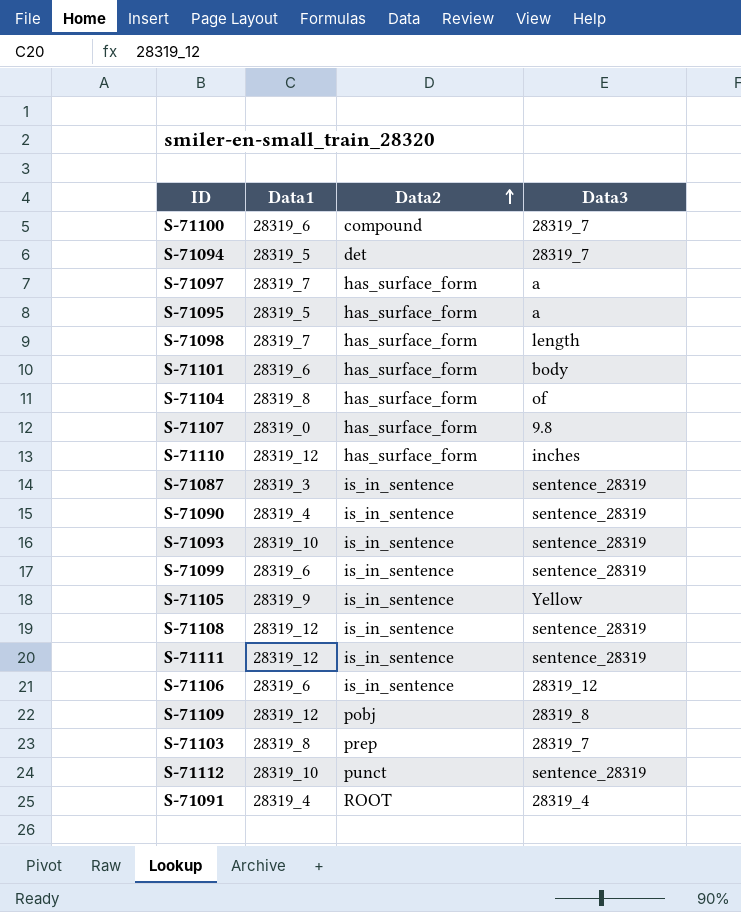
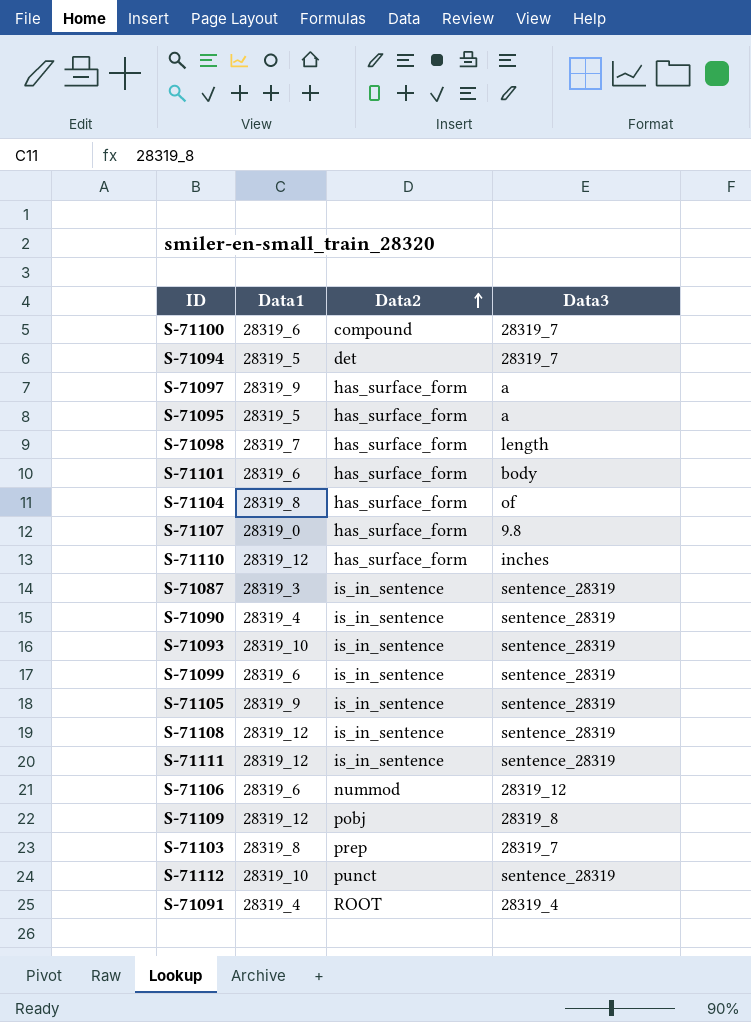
S-71097 | Data1: 28319_7 -> 28319_9
S-71105 | Data3: Yellow -> sentence_28319
S-71106 | Data2: is_in_sentence -> nummod

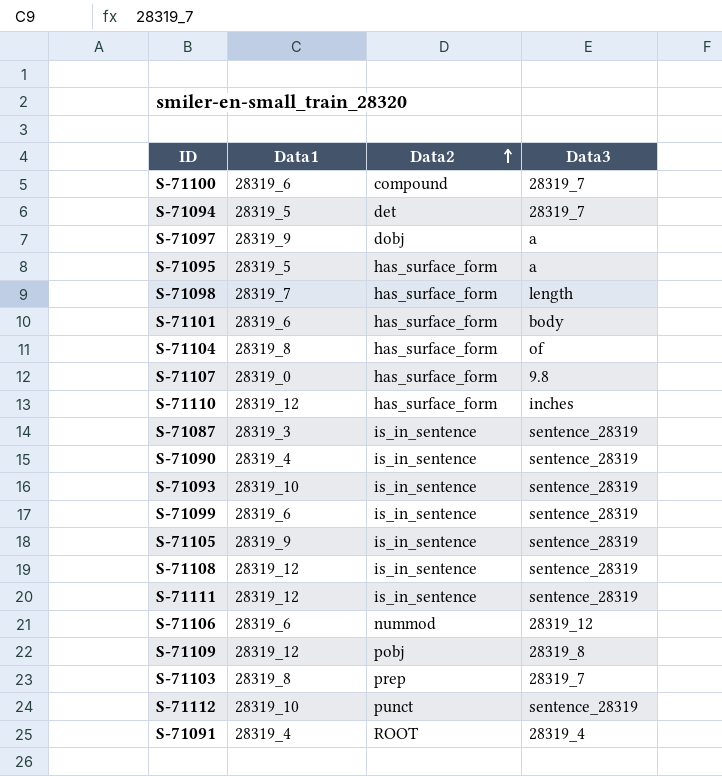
S-71097 | Data2: has_surface_form -> dobj

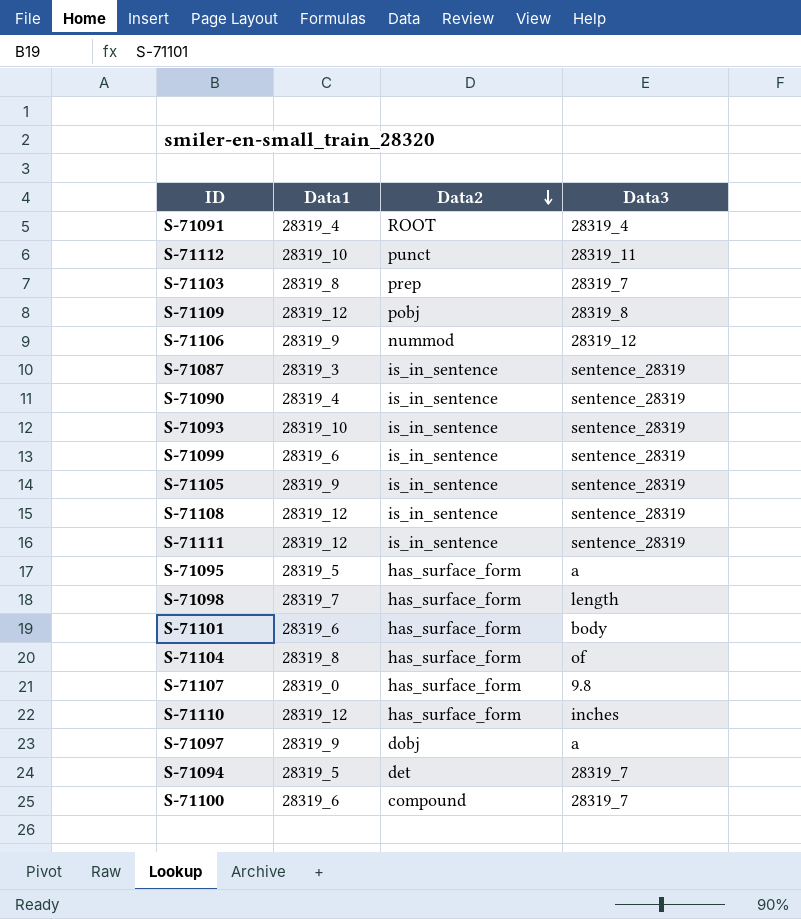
row order: Data2 ascending -> Data2 descending
S-71112 | Data3: sentence_28319 -> 28319_11
S-71106 | Data1: 28319_6 -> 28319_9

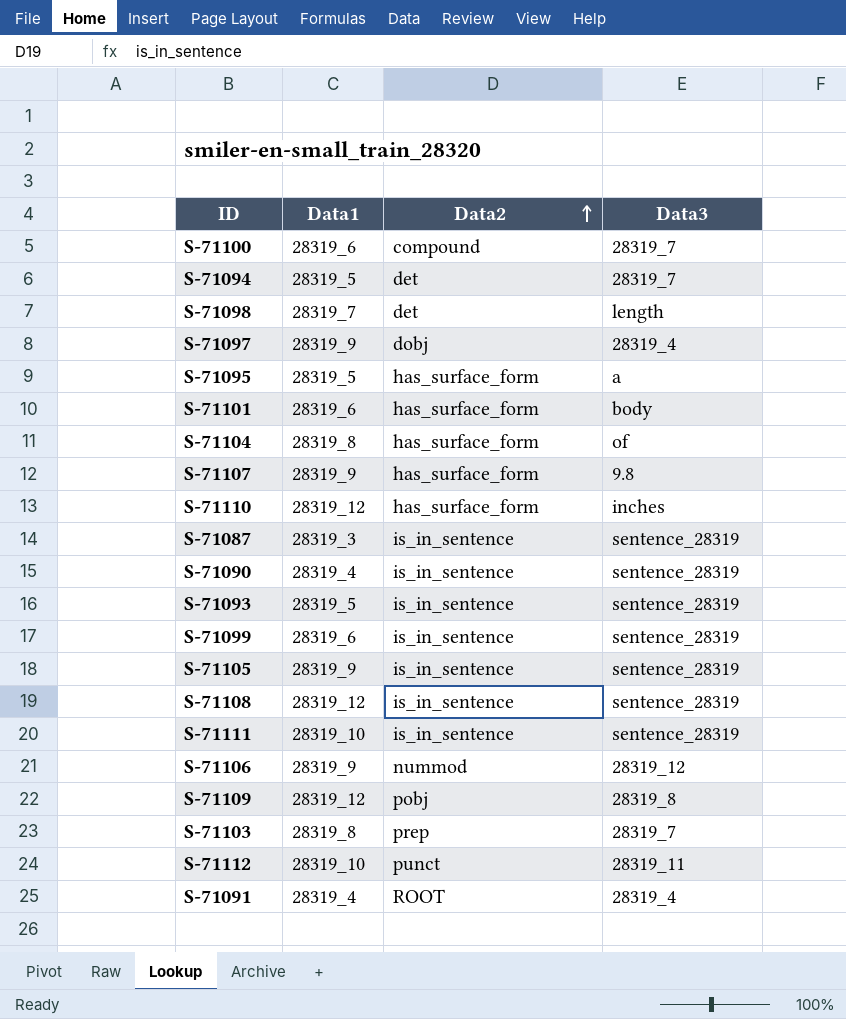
row order: Data2 descending -> Data2 ascending
S-71098 | Data2: has_surface_form -> det
S-71097 | Data3: a -> 28319_4
S-71107 | Data1: 28319_0 -> 28319_9
S-71093 | Data1: 28319_10 -> 28319_5
S-71111 | Data1: 28319_12 -> 28319_10

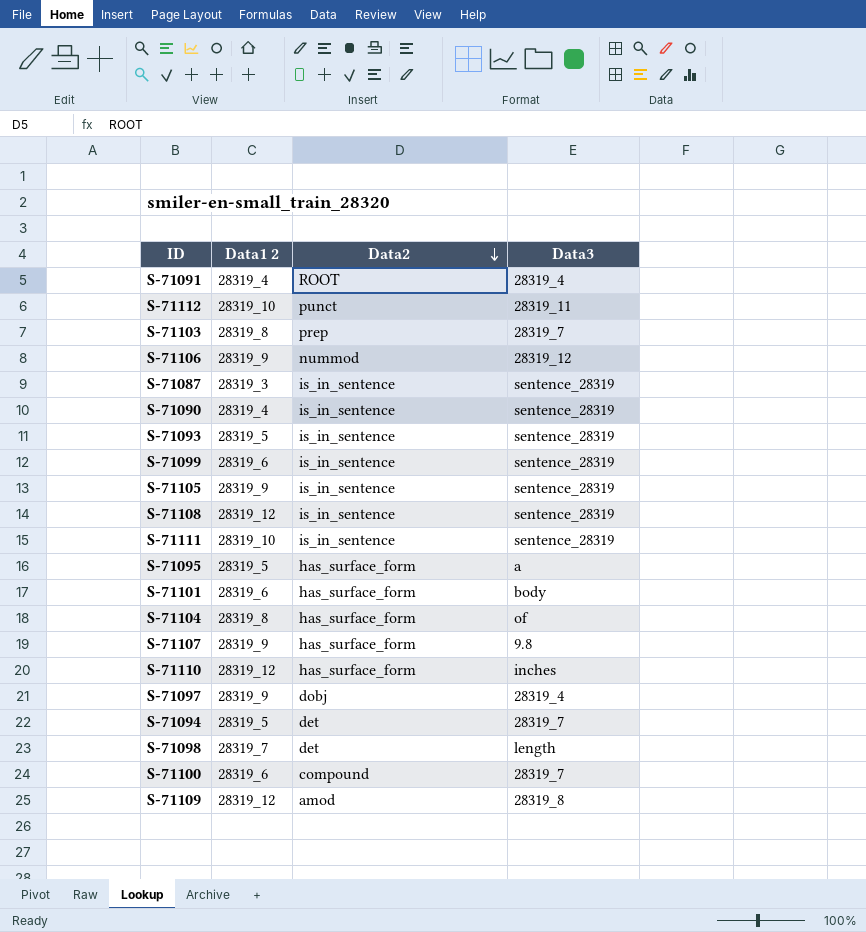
row order: Data2 ascending -> Data2 descending
column name: Data1 -> Data1 2
S-71109 | Data2: pobj -> amod

